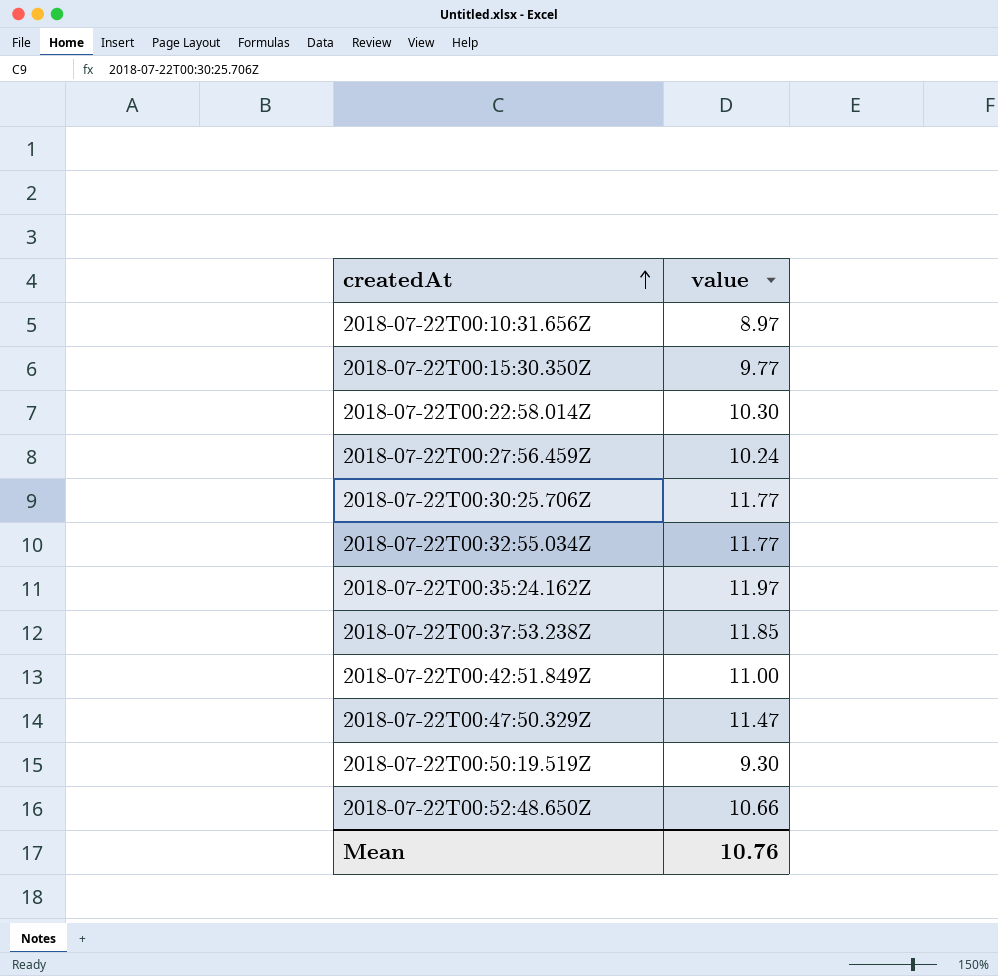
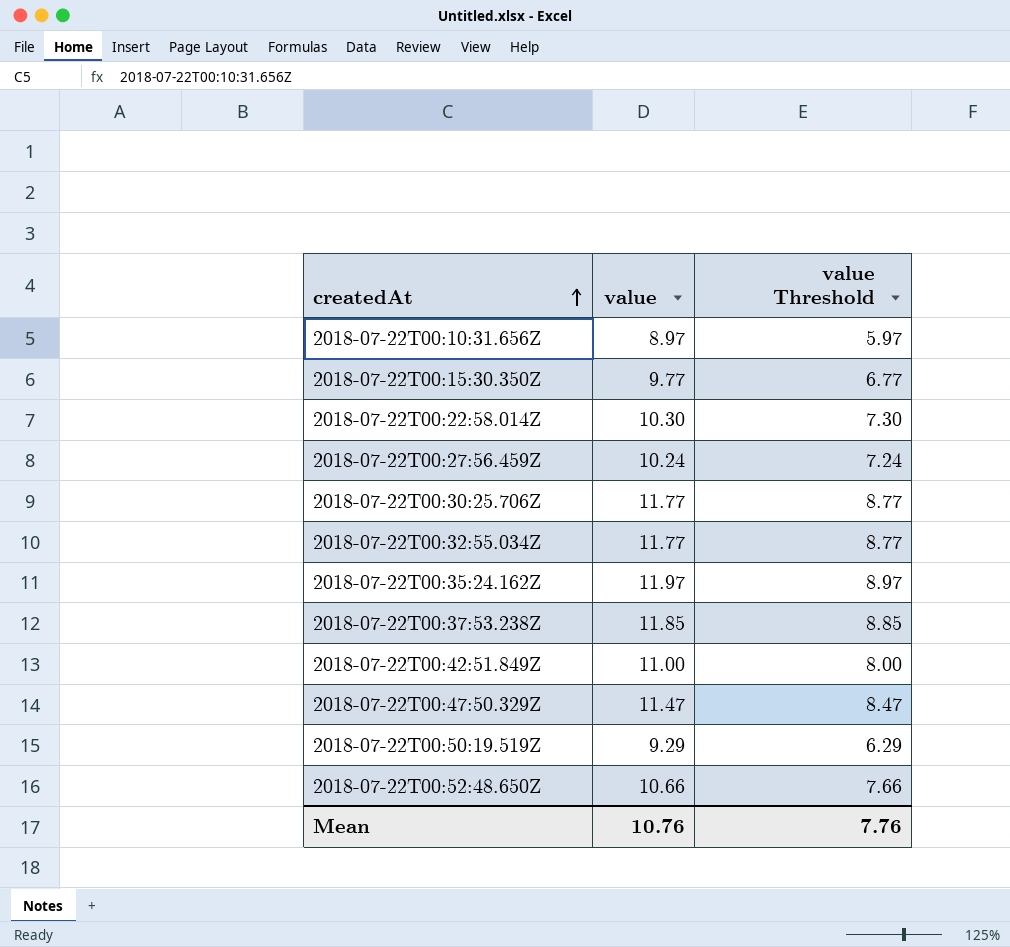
column value Threshold | formula: none -> [value] - 3
2018-07-22T00:50:19.519Z | value: 9.30 -> 9.29

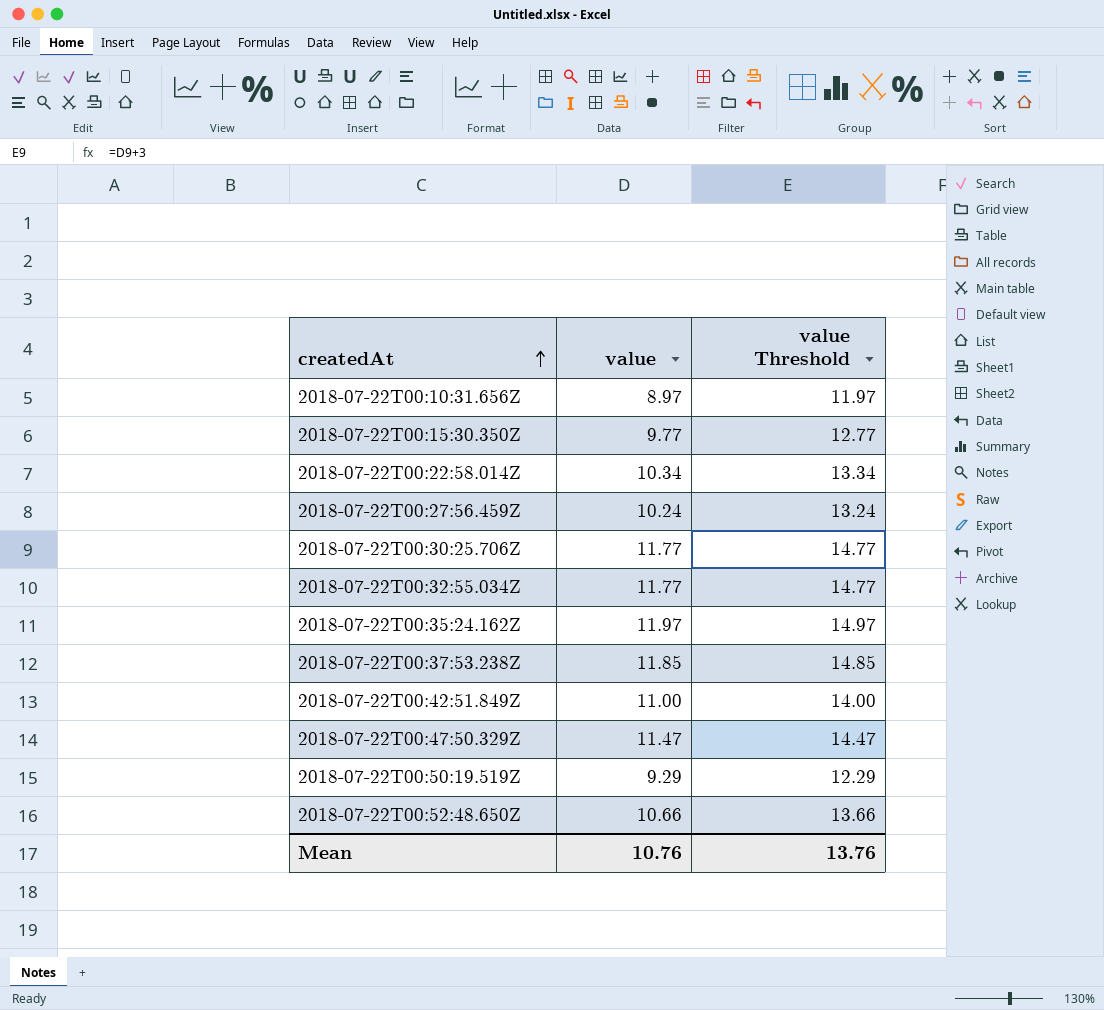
column value Threshold | formula: [value] - 3 -> [value] + 3
2018-07-22T00:22:58.014Z | value: 10.30 -> 10.34
Mean | value Threshold: 7.76 -> 13.76

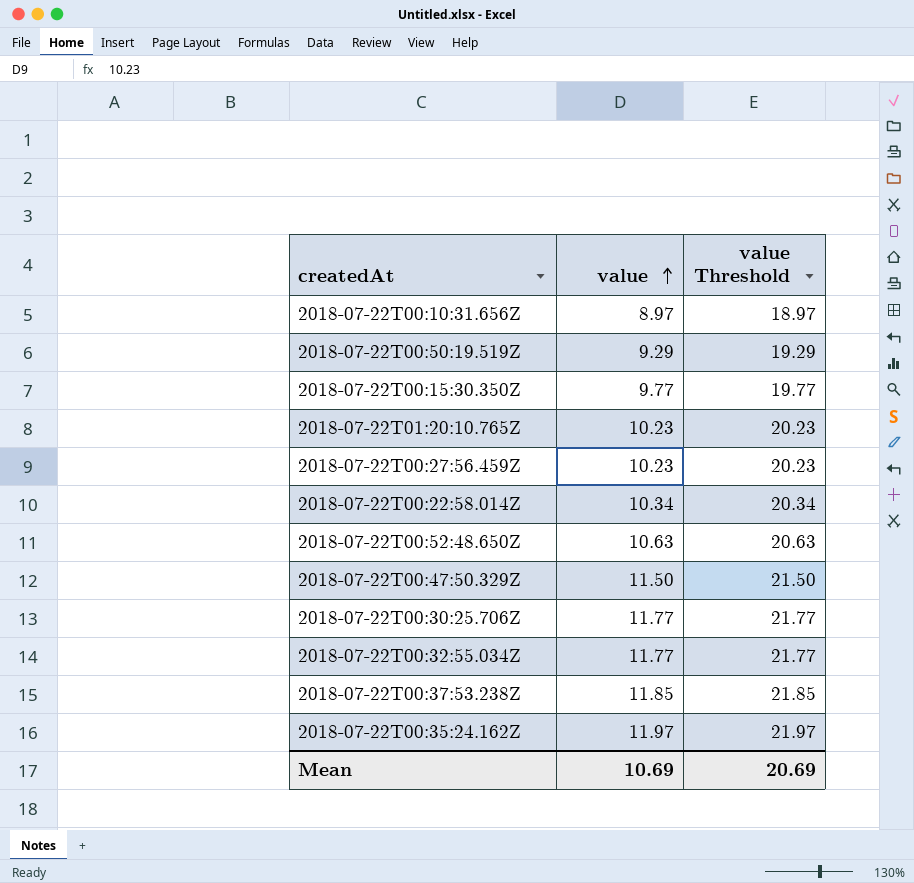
row order: createdAt ascending -> value ascending
column value Threshold | formula: [value] + 3 -> [value] + 10
row 2018-07-22T00:42:51.849Z: 11.00 | 14.00 -> none
row 2018-07-22T01:20:10.765Z: none -> 10.23 | 20.23
2018-07-22T00:27:56.459Z | value: 10.24 -> 10.23
2018-07-22T00:52:48.650Z | value: 10.66 -> 10.63
2018-07-22T00:47:50.329Z | value: 11.47 -> 11.50
Mean | value: 10.76 -> 10.69
Mean | value Threshold: 13.76 -> 20.69

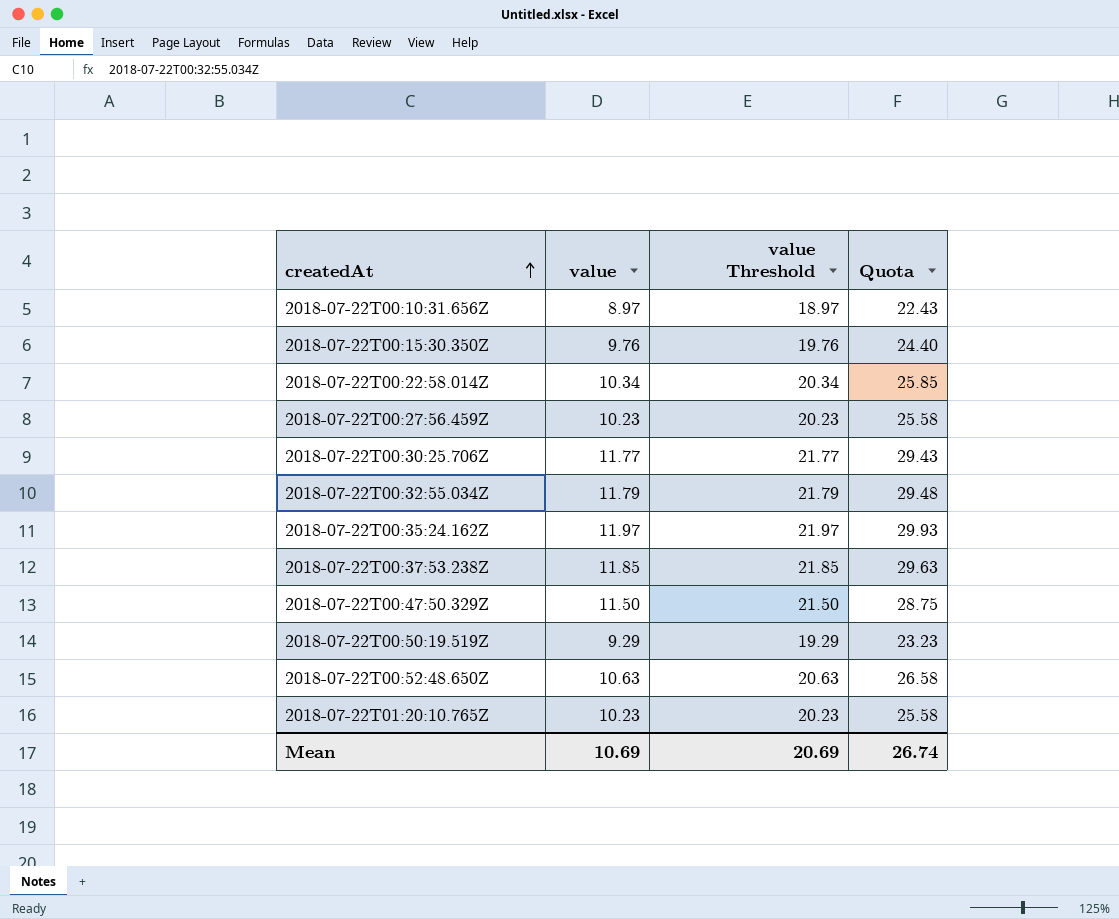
row order: value ascending -> createdAt ascending
column Quota | formula: none -> [value] * 2.5
2018-07-22T00:15:30.350Z | value: 9.77 -> 9.76
2018-07-22T00:15:30.350Z | value Threshold: 19.77 -> 19.76
2018-07-22T00:32:55.034Z | value: 11.77 -> 11.79
2018-07-22T00:32:55.034Z | value Threshold: 21.77 -> 21.79

